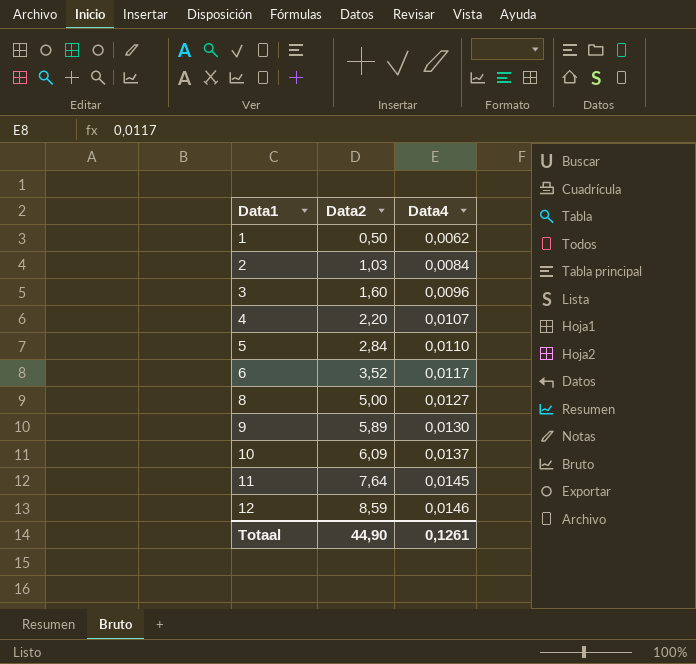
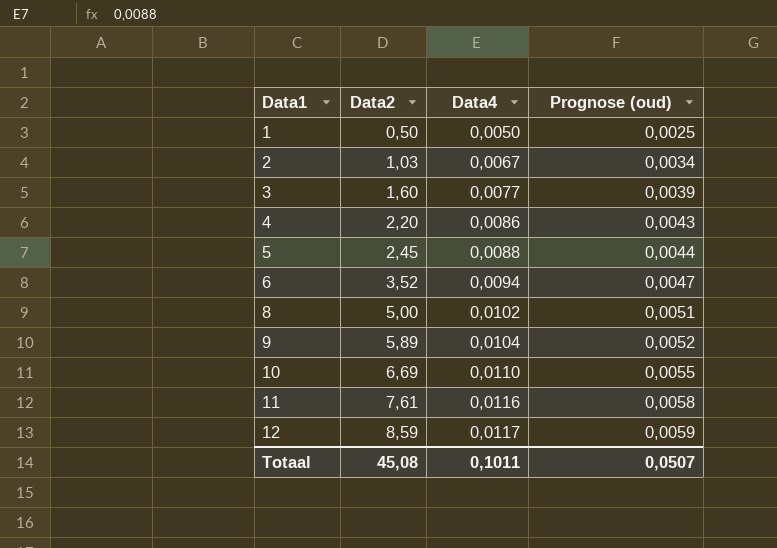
column Prognose (oud) | formula: none -> [Data4] * 0,5
1 | Data4: 0,0062 -> 0,0050
2 | Data4: 0,0084 -> 0,0067
3 | Data4: 0,0096 -> 0,0077
4 | Data4: 0,0107 -> 0,0086
5 | Data2: 2,84 -> 2,45
5 | Data4: 0,0110 -> 0,0088
6 | Data4: 0,0117 -> 0,0094
8 | Data4: 0,0127 -> 0,0102
9 | Data4: 0,0130 -> 0,0104
10 | Data2: 6,09 -> 6,69
10 | Data4: 0,0137 -> 0,0110
11 | Data2: 7,64 -> 7,61
11 | Data4: 0,0145 -> 0,0116
12 | Data4: 0,0146 -> 0,0117
Totaal | Data2: 44,90 -> 45,08
Totaal | Data4: 0,1261 -> 0,1011

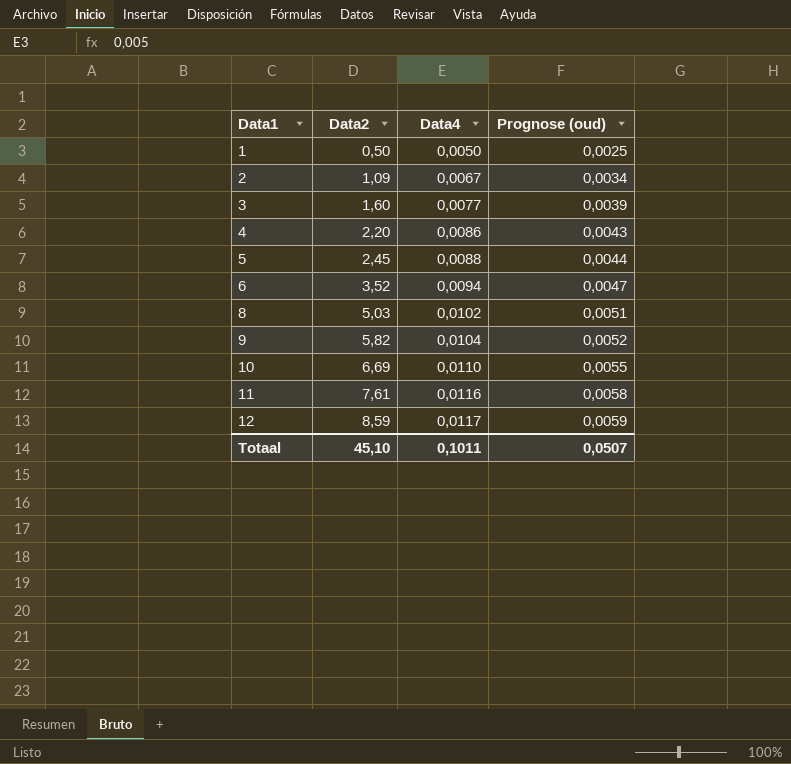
2 | Data2: 1,03 -> 1,09
8 | Data2: 5,00 -> 5,03
9 | Data2: 5,89 -> 5,82
Totaal | Data2: 45,08 -> 45,10

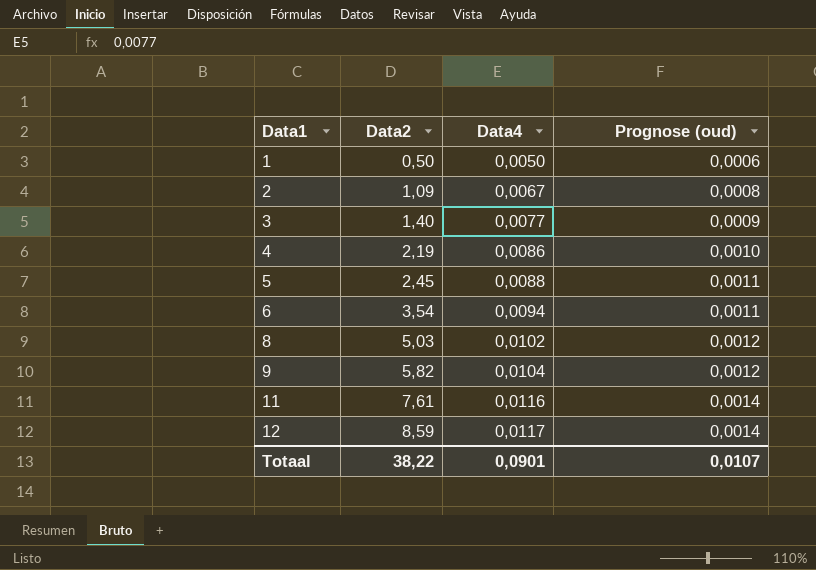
column Prognose (oud) | formula: [Data4] * 0,5 -> [Data4] * 0,12
row 10: 6,69 | 0,0110 | 0,0055 -> none
3 | Data2: 1,60 -> 1,40
4 | Data2: 2,20 -> 2,19
6 | Data2: 3,52 -> 3,54
Totaal | Data2: 45,10 -> 38,22
Totaal | Data4: 0,1011 -> 0,0901
Totaal | Prognose (oud): 0,0507 -> 0,0107

